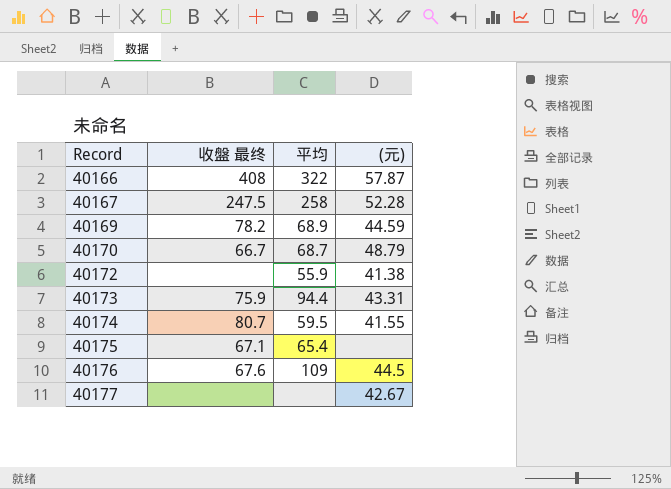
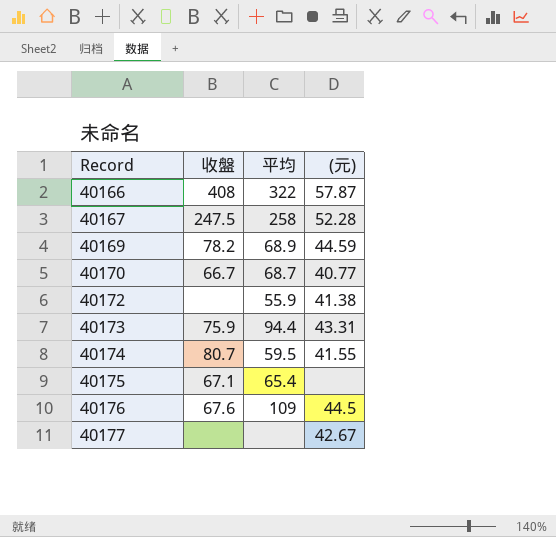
column name: 收盤 最终 -> 收盤
40170 | (元): 48.79 -> 40.77

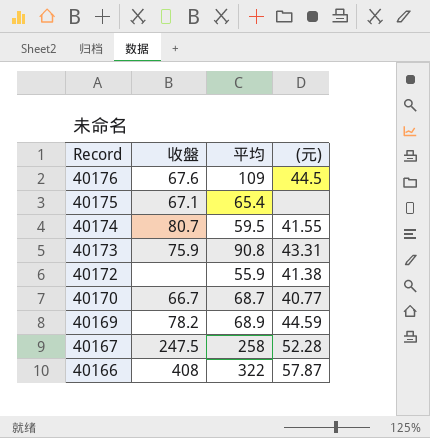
row order: Record ascending -> Record descending
row 40177: none | none | 42.67 -> none
40173 | 平均: 94.4 -> 90.8

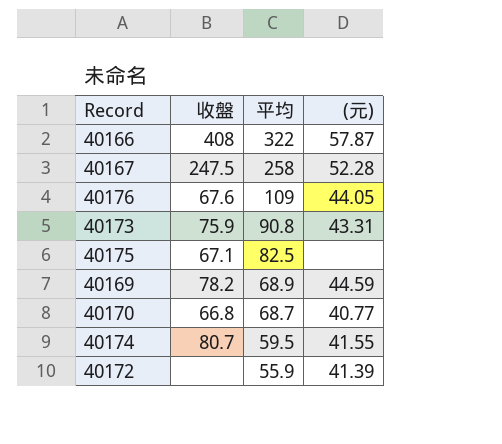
row order: Record descending -> 平均 descending
40176 | (元): 44.5 -> 44.05
40175 | 平均: 65.4 -> 82.5
40170 | 收盤: 66.7 -> 66.8
40172 | (元): 41.38 -> 41.39

